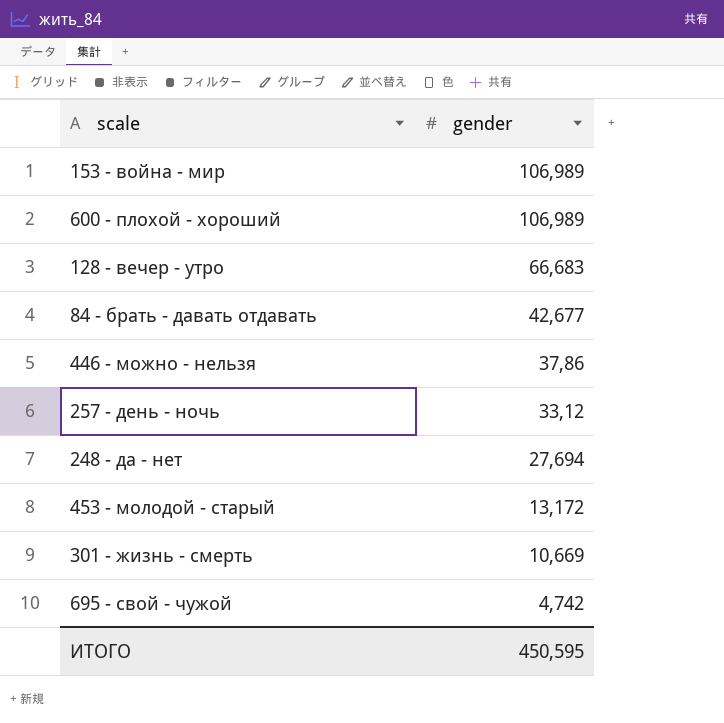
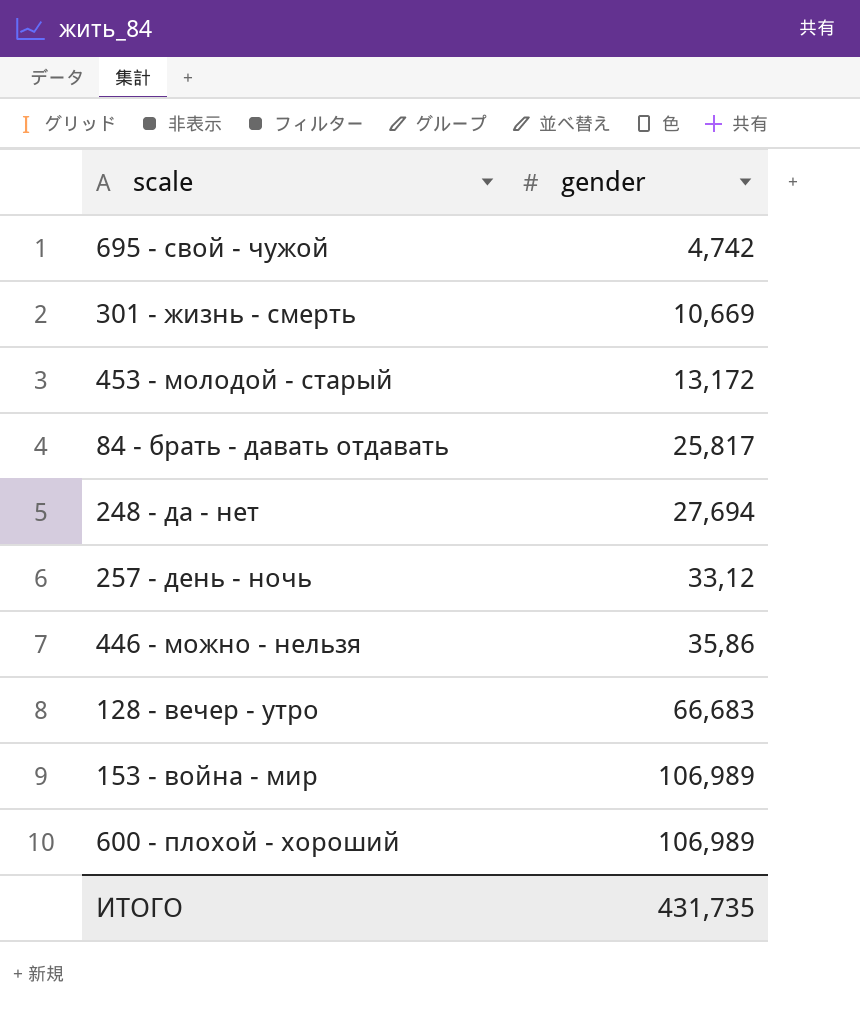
row order: gender descending -> gender ascending
84 - брать - давать отдавать | gender: 42,677 -> 25,817
446 - можно - нельзя | gender: 37,86 -> 35,86
ИТОГО | gender: 450,595 -> 431,735

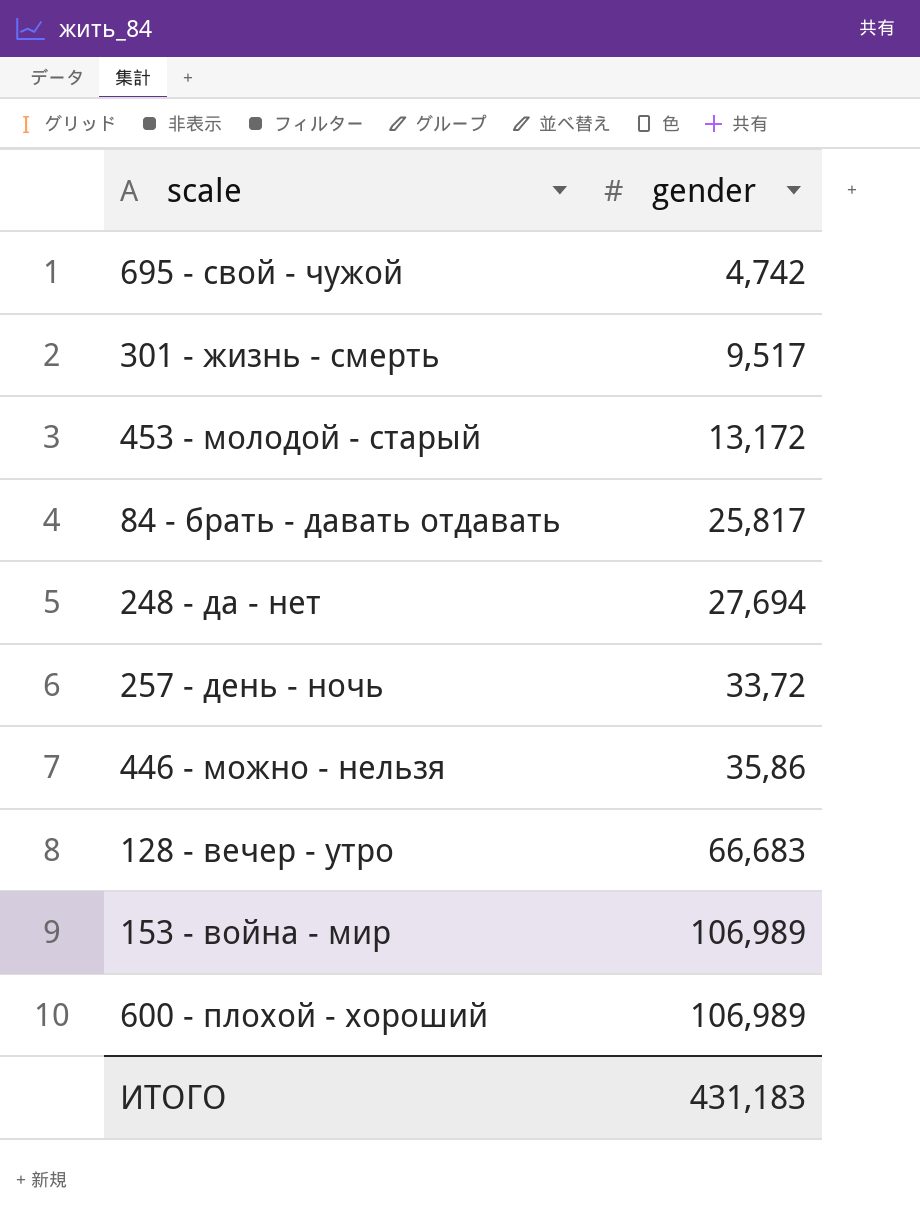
301 - жизнь - смерть | gender: 10,669 -> 9,517
257 - день - ночь | gender: 33,12 -> 33,72
ИТОГО | gender: 431,735 -> 431,183

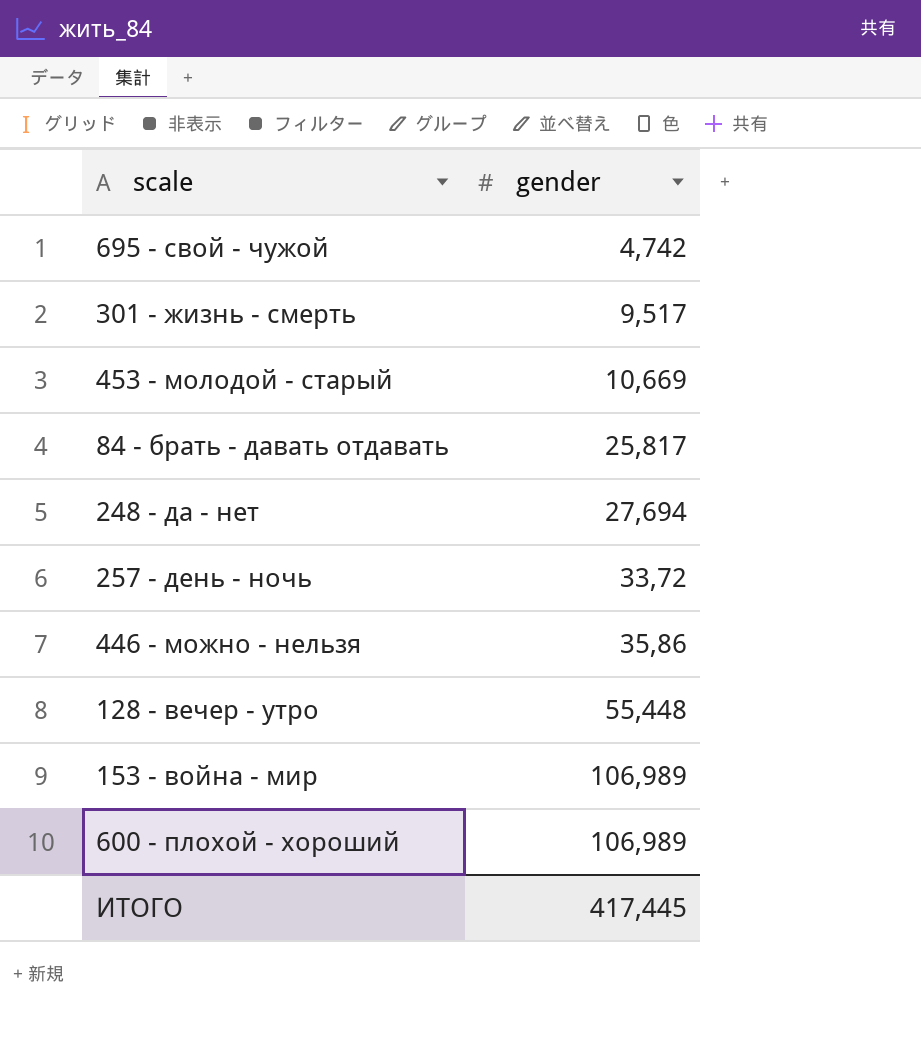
453 - молодой - старый | gender: 13,172 -> 10,669
128 - вечер - утро | gender: 66,683 -> 55,448
ИТОГО | gender: 431,183 -> 417,445

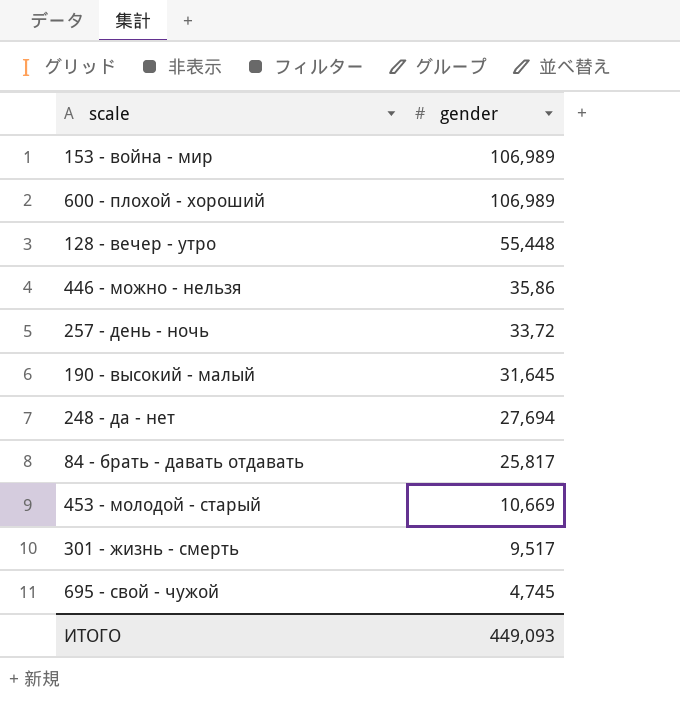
row order: gender ascending -> gender descending
row 190 - высокий - малый: none -> 31,645
695 - свой - чужой | gender: 4,742 -> 4,745
ИТОГО | gender: 417,445 -> 449,093

